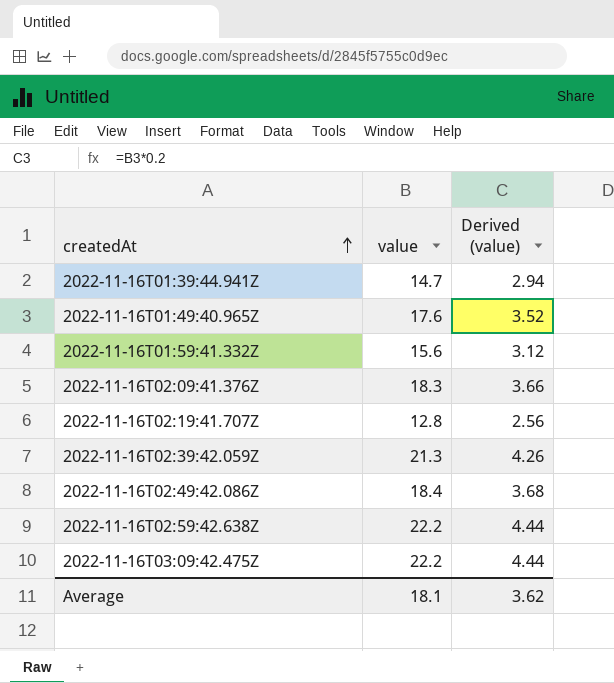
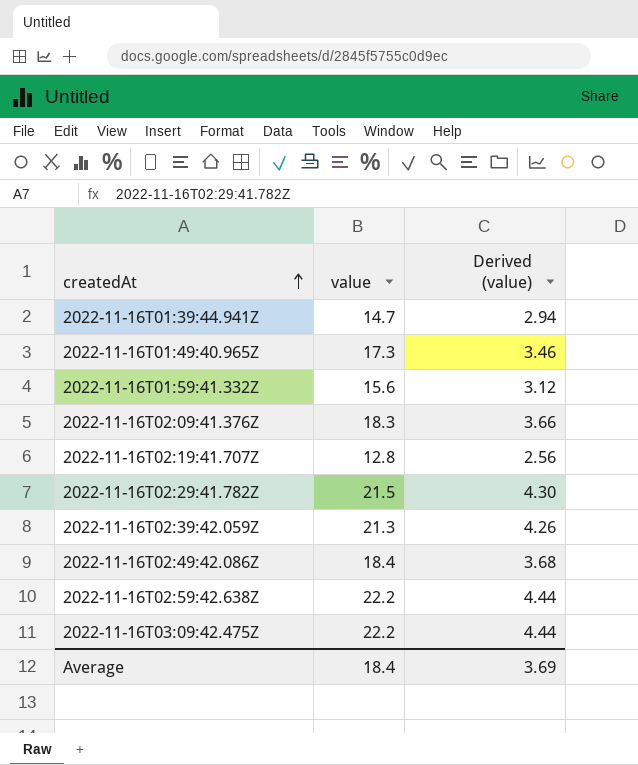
2022-11-16T01:49:40.965Z | value: 17.6 -> 17.3
2022-11-16T01:49:40.965Z | Derived (value): 3.52 -> 3.46
row 2022-11-16T02:29:41.782Z: none -> 21.5 | 4.30
Average | value: 18.1 -> 18.4
Average | Derived (value): 3.62 -> 3.69

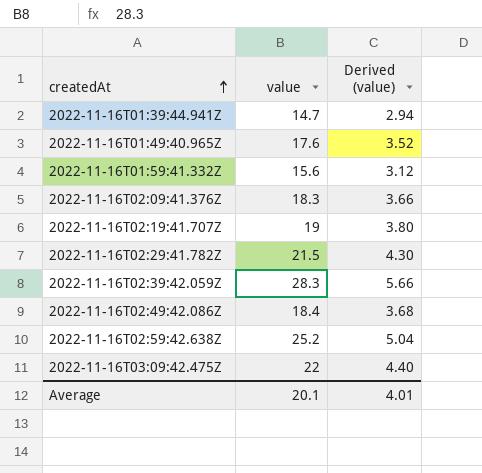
2022-11-16T01:49:40.965Z | value: 17.3 -> 17.6
2022-11-16T01:49:40.965Z | Derived (value): 3.46 -> 3.52
2022-11-16T02:19:41.707Z | value: 12.8 -> 19
2022-11-16T02:19:41.707Z | Derived (value): 2.56 -> 3.80
2022-11-16T02:39:42.059Z | value: 21.3 -> 28.3
2022-11-16T02:39:42.059Z | Derived (value): 4.26 -> 5.66
2022-11-16T02:59:42.638Z | value: 22.2 -> 25.2
2022-11-16T02:59:42.638Z | Derived (value): 4.44 -> 5.04
2022-11-16T03:09:42.475Z | value: 22.2 -> 22
2022-11-16T03:09:42.475Z | Derived (value): 4.44 -> 4.40
Average | value: 18.4 -> 20.1
Average | Derived (value): 3.69 -> 4.01

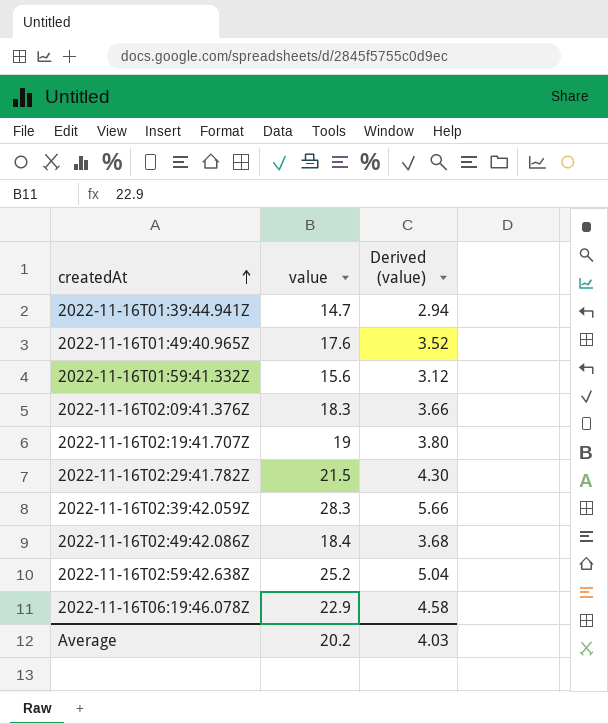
row 2022-11-16T03:09:42.475Z: 22 | 4.40 -> none
row 2022-11-16T06:19:46.078Z: none -> 22.9 | 4.58
Average | value: 20.1 -> 20.2
Average | Derived (value): 4.01 -> 4.03

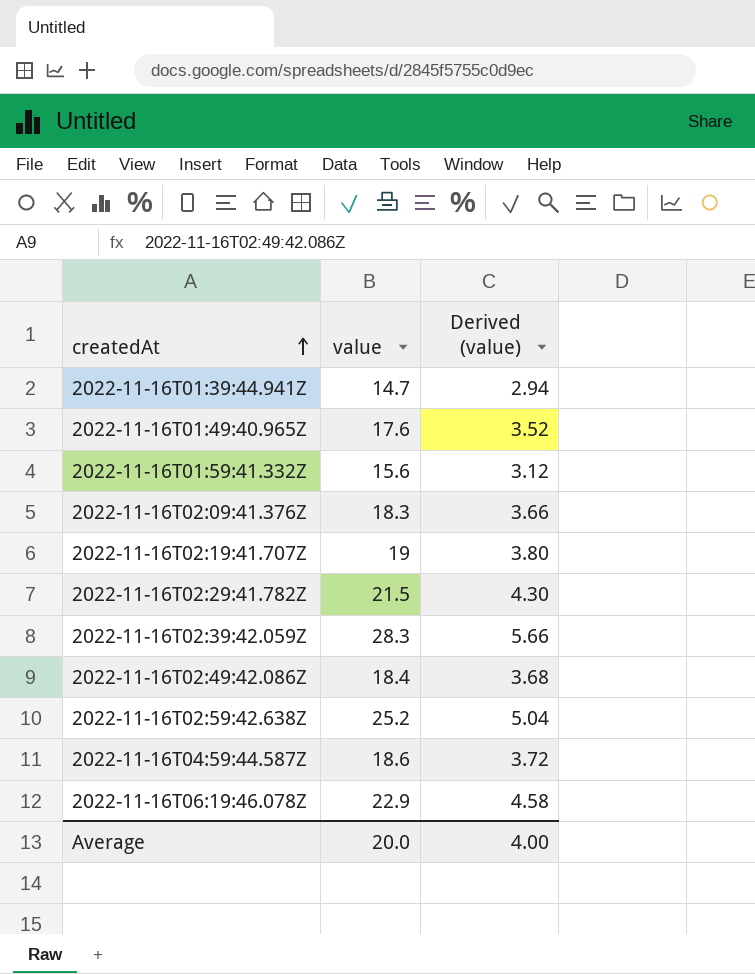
row 2022-11-16T04:59:44.587Z: none -> 18.6 | 3.72
Average | value: 20.2 -> 20.0
Average | Derived (value): 4.03 -> 4.00

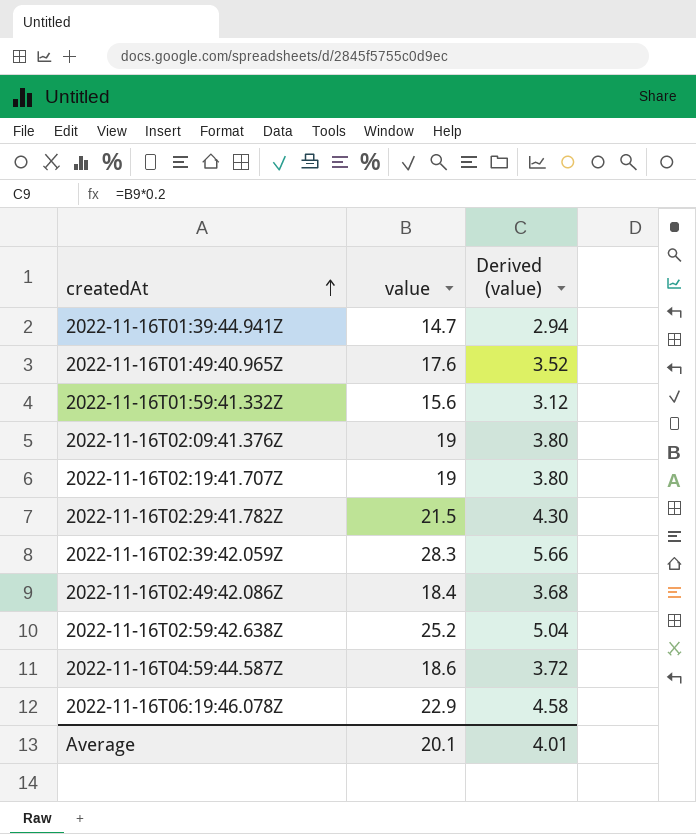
2022-11-16T02:09:41.376Z | value: 18.3 -> 19
2022-11-16T02:09:41.376Z | Derived (value): 3.66 -> 3.80
Average | value: 20.0 -> 20.1
Average | Derived (value): 4.00 -> 4.01

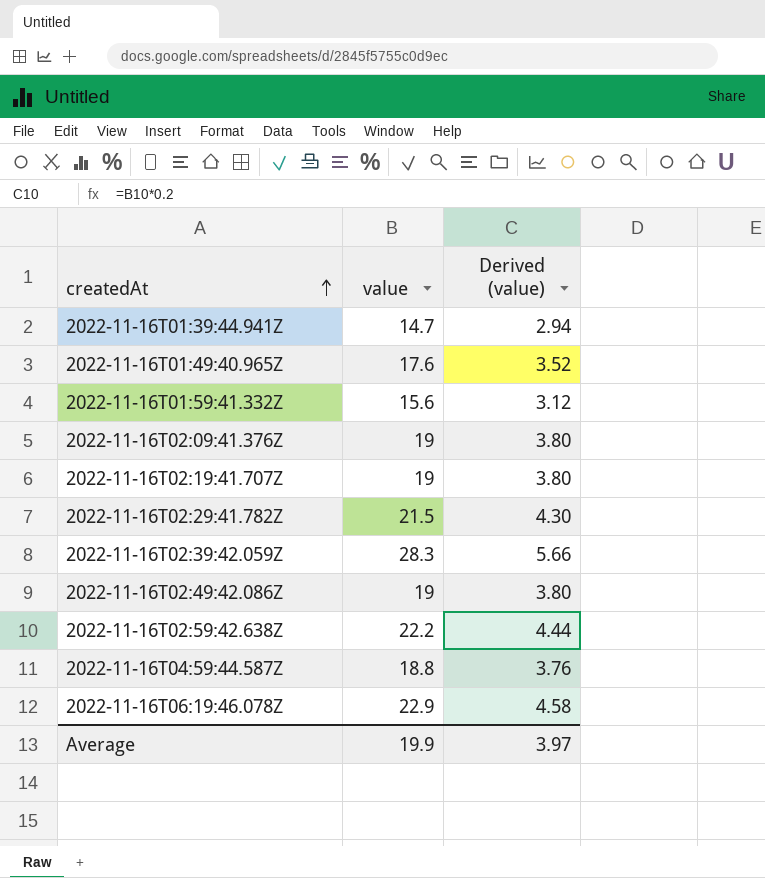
2022-11-16T02:49:42.086Z | value: 18.4 -> 19
2022-11-16T02:49:42.086Z | Derived (value): 3.68 -> 3.80
2022-11-16T02:59:42.638Z | value: 25.2 -> 22.2
2022-11-16T02:59:42.638Z | Derived (value): 5.04 -> 4.44
2022-11-16T04:59:44.587Z | value: 18.6 -> 18.8
2022-11-16T04:59:44.587Z | Derived (value): 3.72 -> 3.76
Average | value: 20.1 -> 19.9
Average | Derived (value): 4.01 -> 3.97

